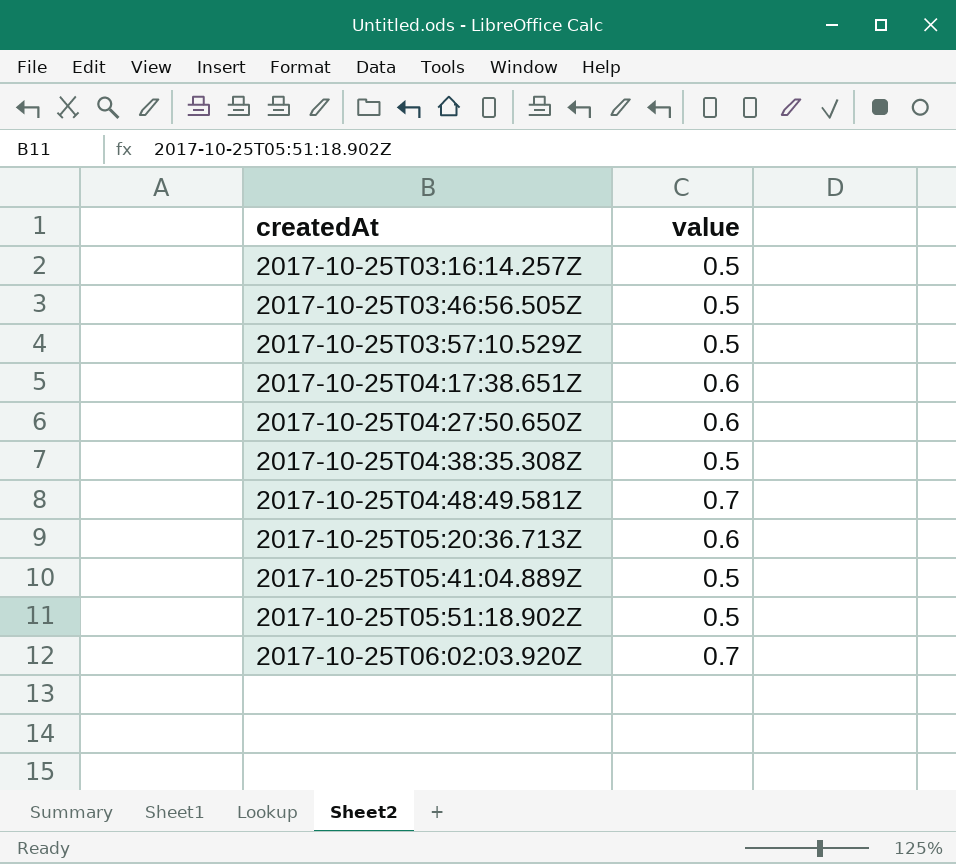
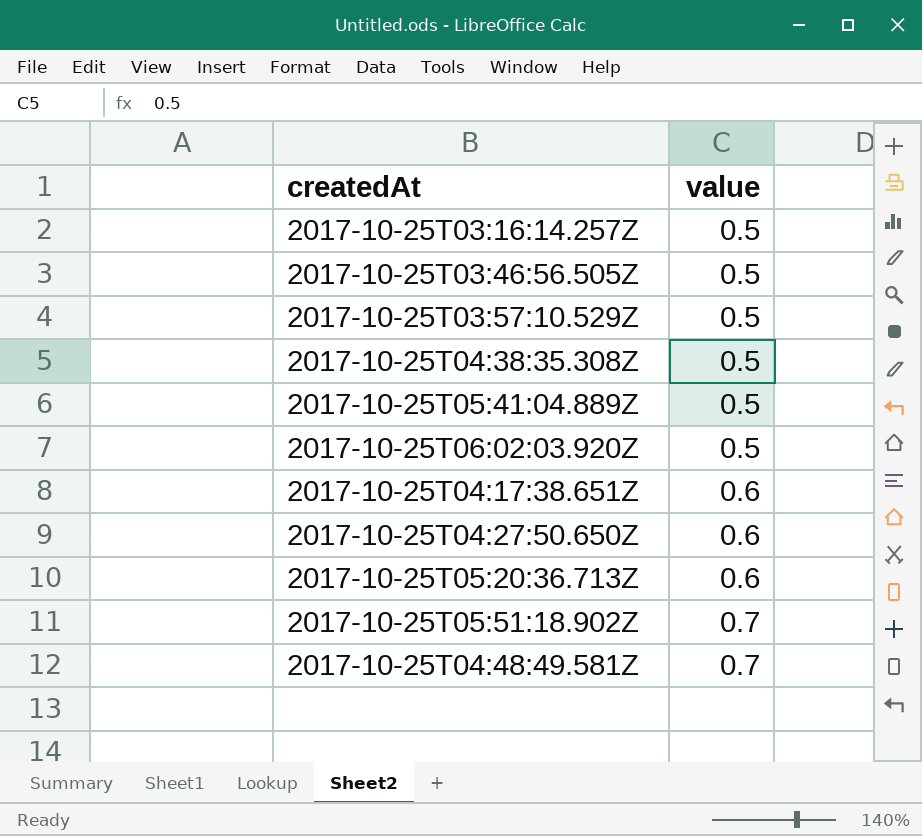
row order: createdAt ascending -> value ascending
2017-10-25T06:02:03.920Z | value: 0.7 -> 0.5
2017-10-25T05:51:18.902Z | value: 0.5 -> 0.7

